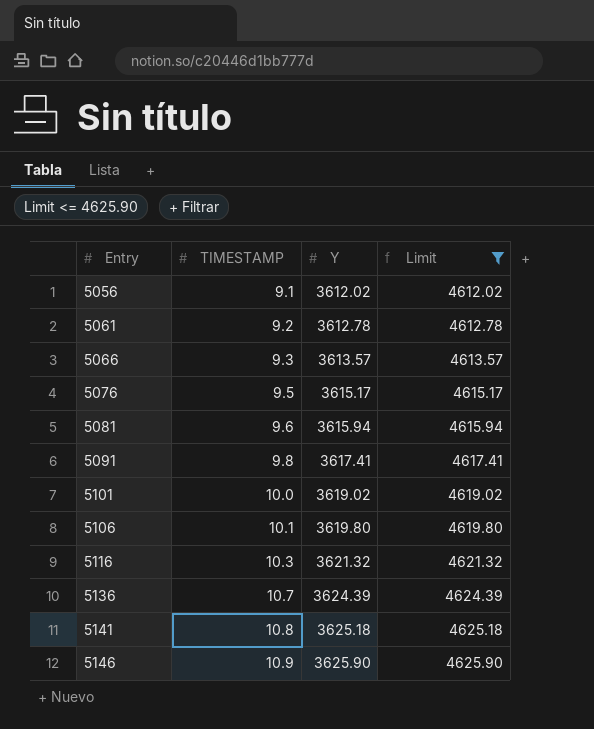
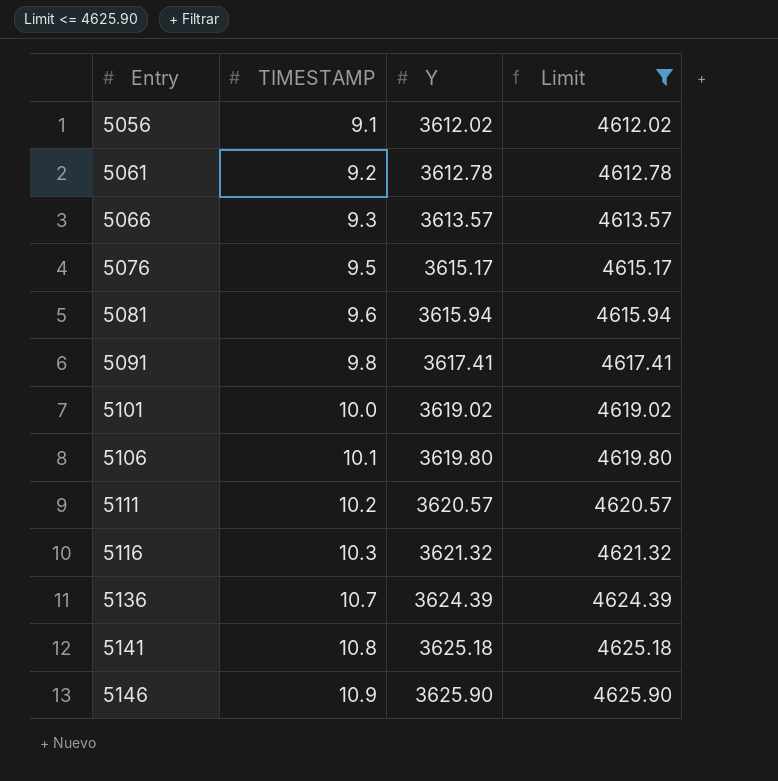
row 5111: none -> 10.2 | 3620.57 | 4620.57

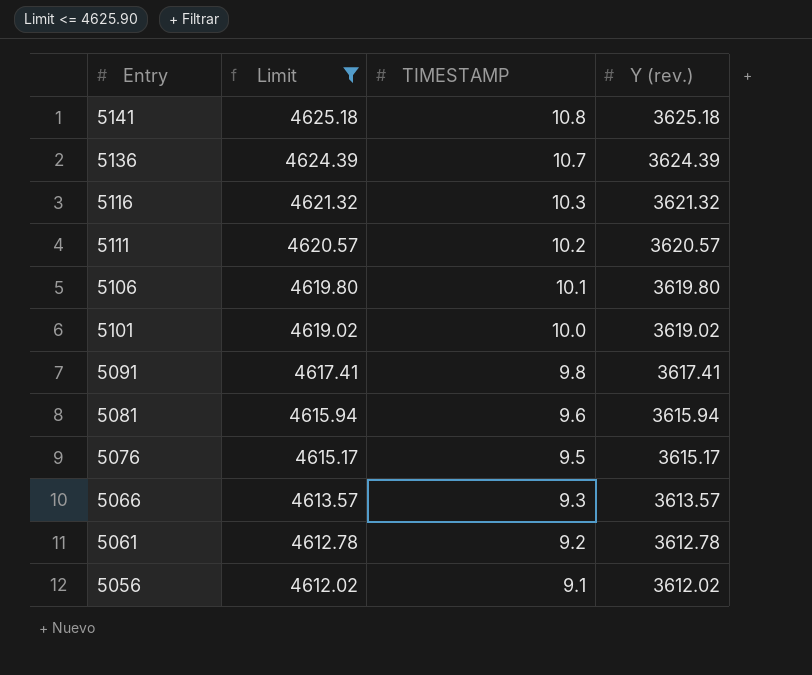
row order: Entry ascending -> Entry descending
column Limit | position: 4 -> 2
column name: Y -> Y (rev.)
row 5146: 10.9 | 3625.90 | 4625.90 -> none

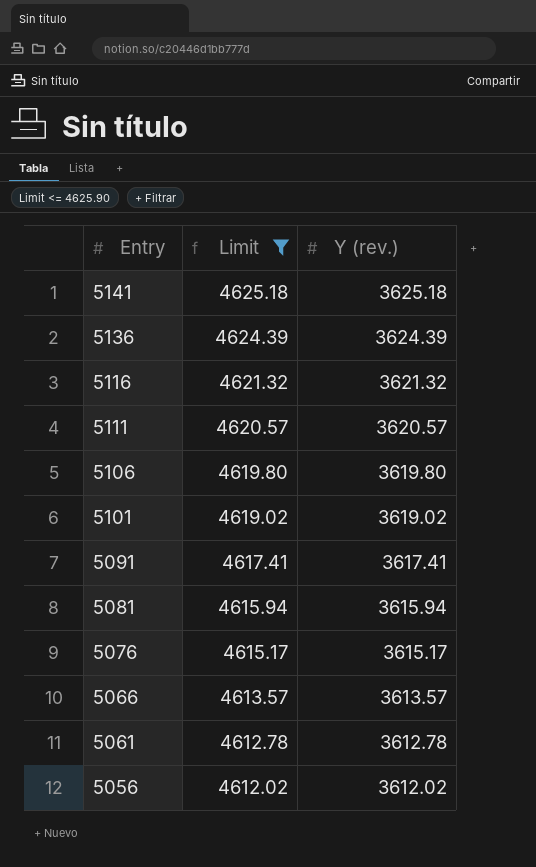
column TIMESTAMP | position: 3 -> none

